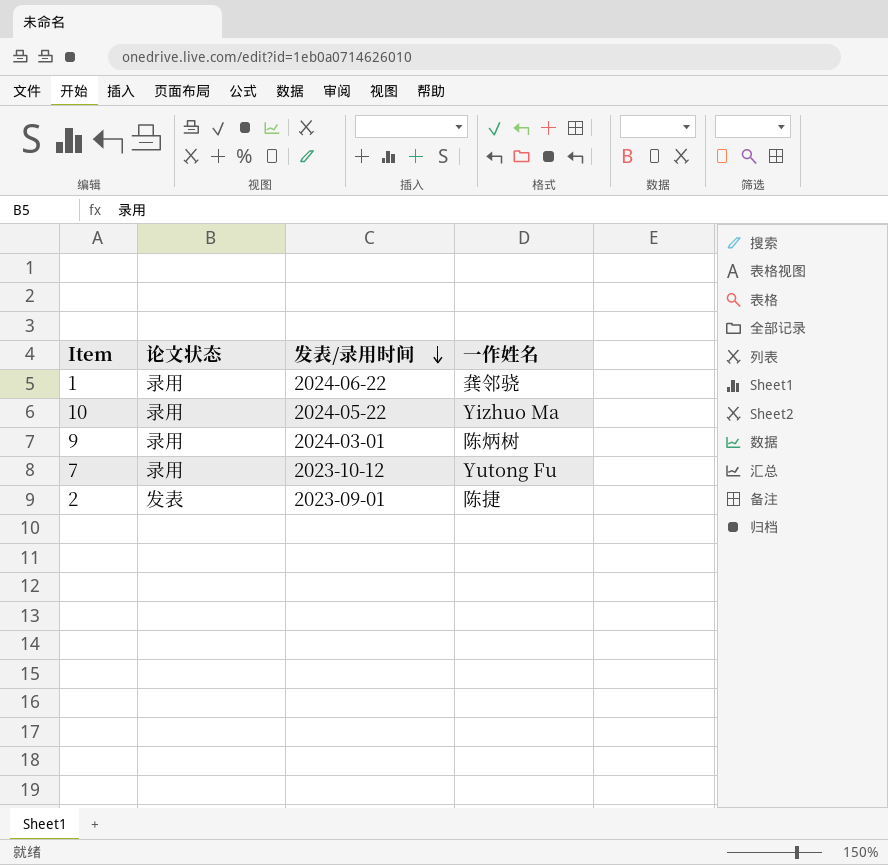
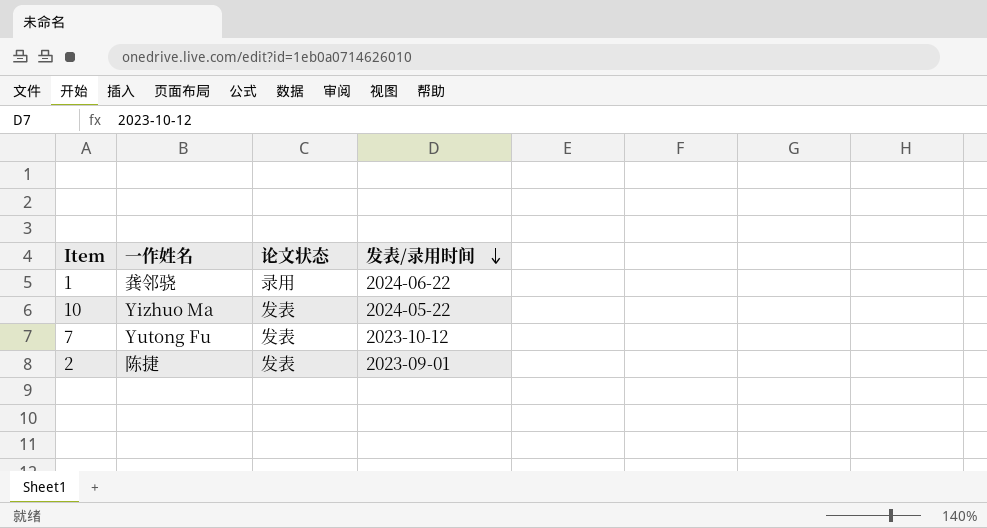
column 一作姓名 | position: 4 -> 2
row 9: 录用 | 2024-03-01 | 陈炳树 -> none
10 | 论文状态: 录用 -> 发表
7 | 论文状态: 录用 -> 发表

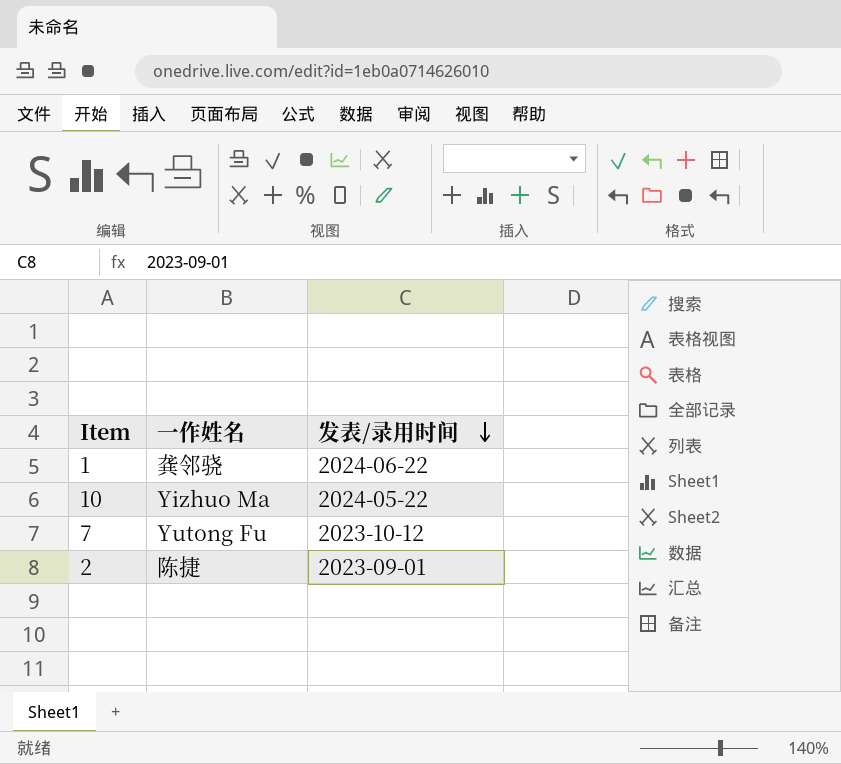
column 论文状态 | position: 3 -> none

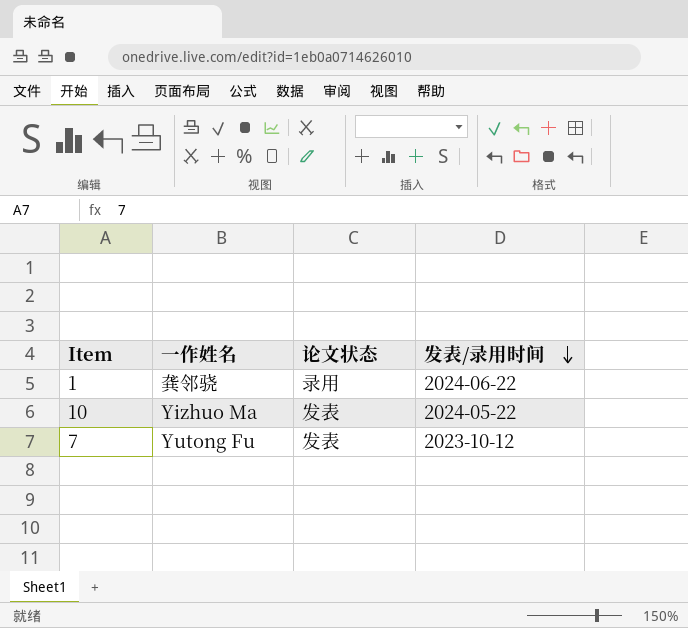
column 论文状态 | position: none -> 3
row 2: 陈捷 | 2023-09-01 -> none

